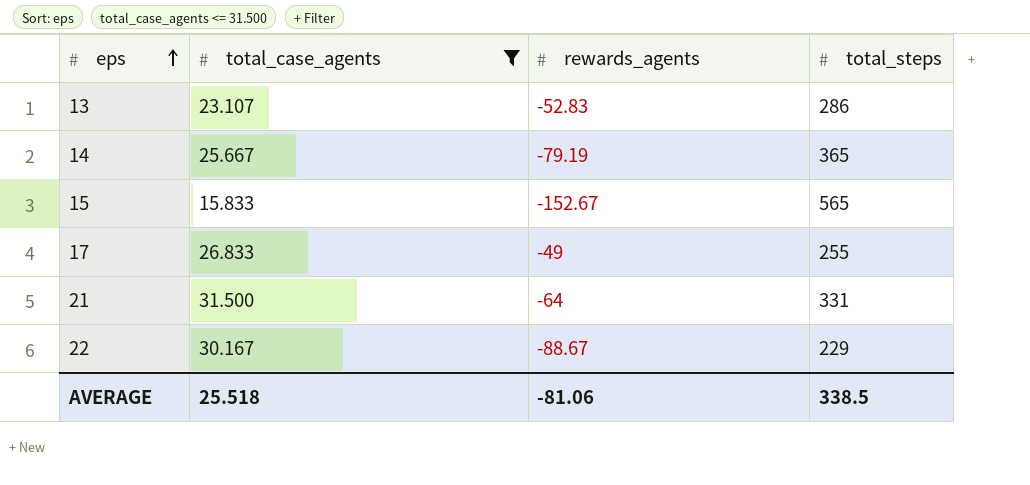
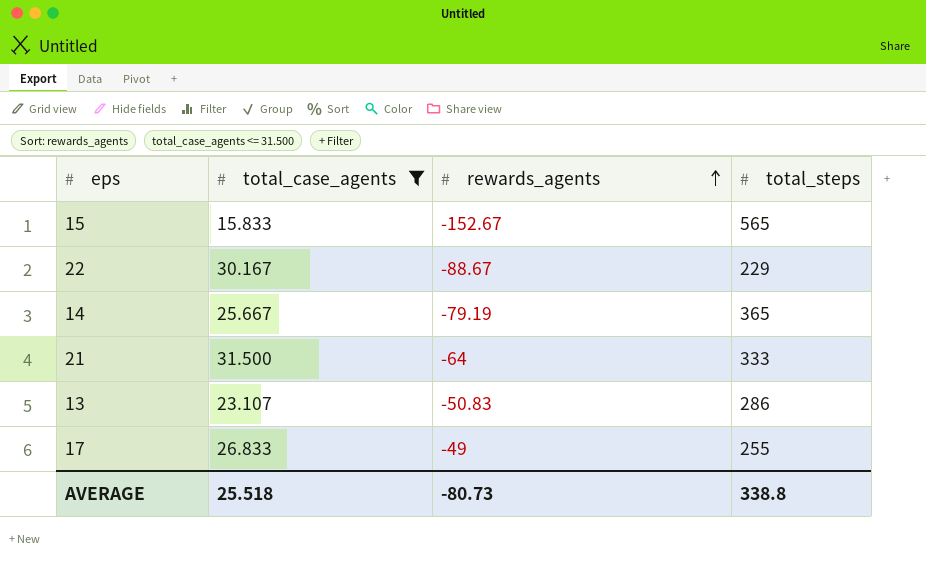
row order: eps ascending -> rewards_agents ascending
21 | total_steps: 331 -> 333
13 | rewards_agents: -52.83 -> -50.83
AVERAGE | rewards_agents: -81.06 -> -80.73
AVERAGE | total_steps: 338.5 -> 338.8

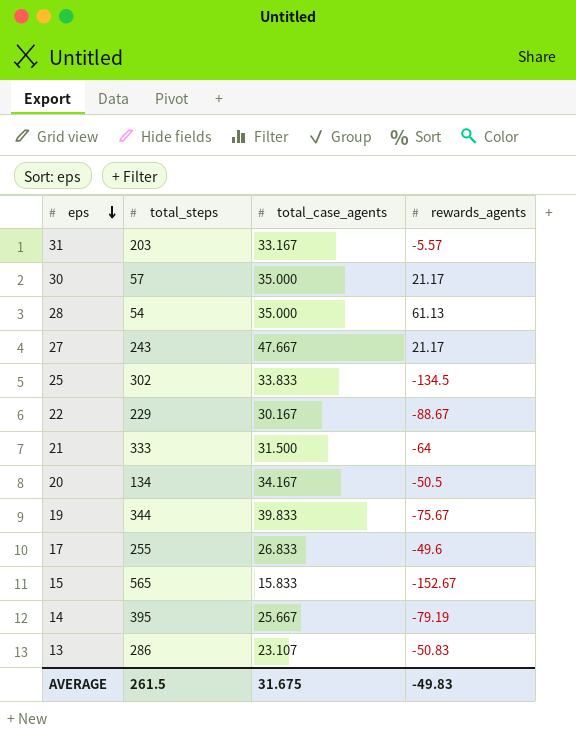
filter: total_case_agents <= 31.500 -> none
row order: rewards_agents ascending -> eps descending
column total_steps | position: 4 -> 2
17 | rewards_agents: -49 -> -49.6
14 | total_steps: 365 -> 395
AVERAGE | total_steps: 338.8 -> 261.5
AVERAGE | total_case_agents: 25.518 -> 31.675
AVERAGE | rewards_agents: -80.73 -> -49.83

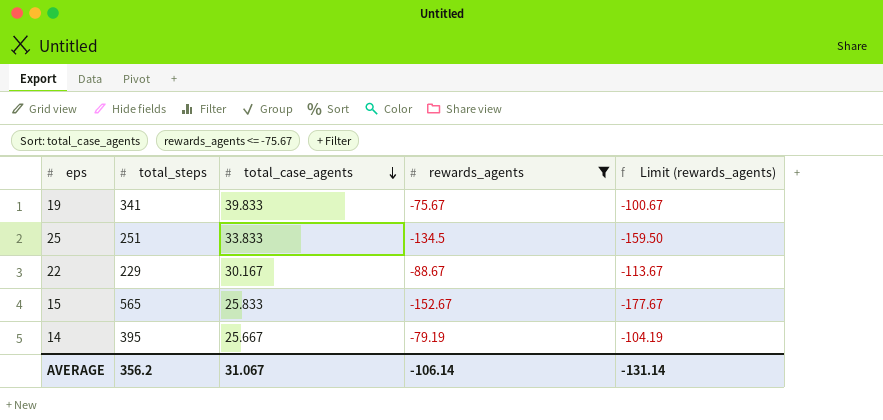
filter: none -> rewards_agents <= -75.67
row order: eps descending -> total_case_agents descending
column Limit (rewards_agents) | formula: none -> [rewards_agents] - 25
19 | total_steps: 344 -> 341
25 | total_steps: 302 -> 251
15 | total_case_agents: 15.833 -> 25.833
AVERAGE | total_steps: 261.5 -> 356.2
AVERAGE | total_case_agents: 31.675 -> 31.067
AVERAGE | rewards_agents: -49.83 -> -106.14

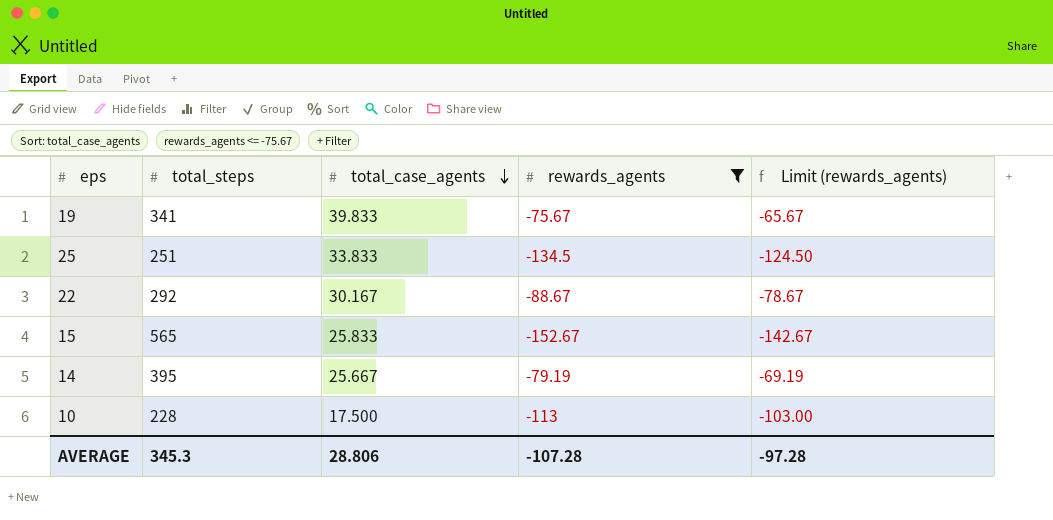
column Limit (rewards_agents) | formula: [rewards_agents] - 25 -> [rewards_agents] + 10
22 | total_steps: 229 -> 292
row 10: none -> 228 | 17.500 | -113 | -103.00
AVERAGE | total_steps: 356.2 -> 345.3
AVERAGE | total_case_agents: 31.067 -> 28.806
AVERAGE | rewards_agents: -106.14 -> -107.28
AVERAGE | Limit (rewards_agents): -131.14 -> -97.28

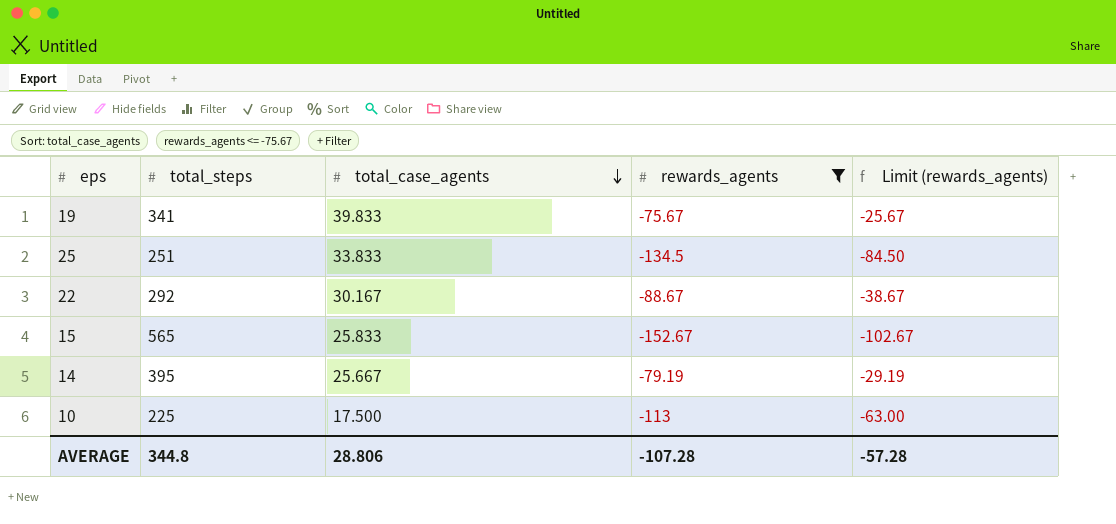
column Limit (rewards_agents) | formula: [rewards_agents] + 10 -> [rewards_agents] + 50
10 | total_steps: 228 -> 225
AVERAGE | total_steps: 345.3 -> 344.8
AVERAGE | Limit (rewards_agents): -97.28 -> -57.28

